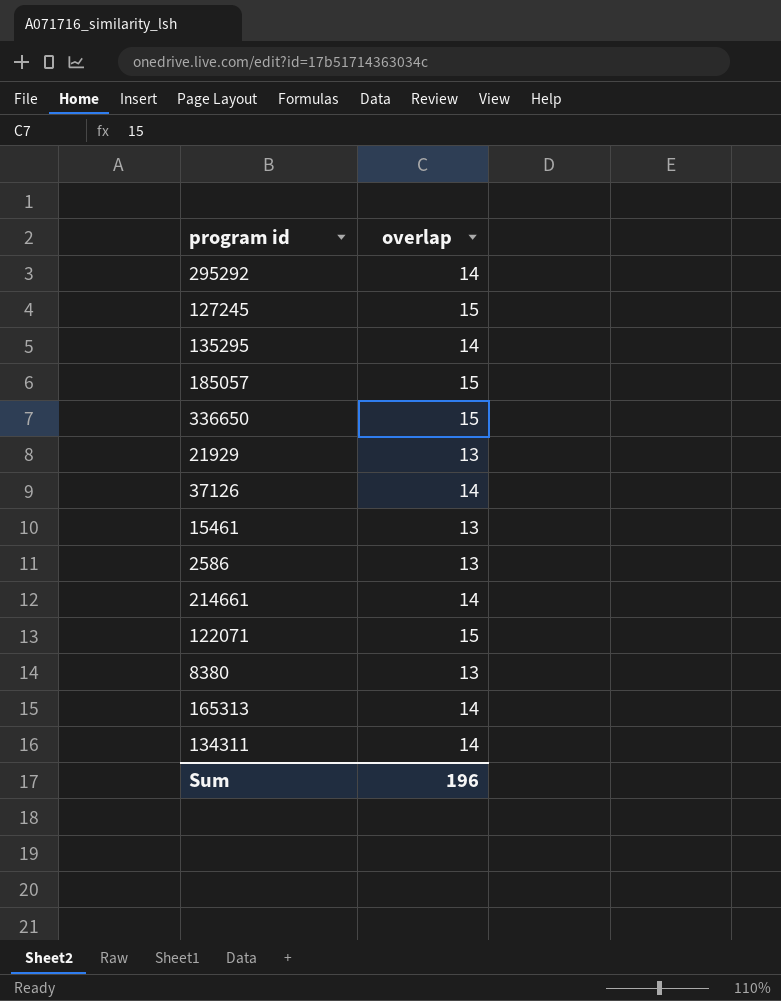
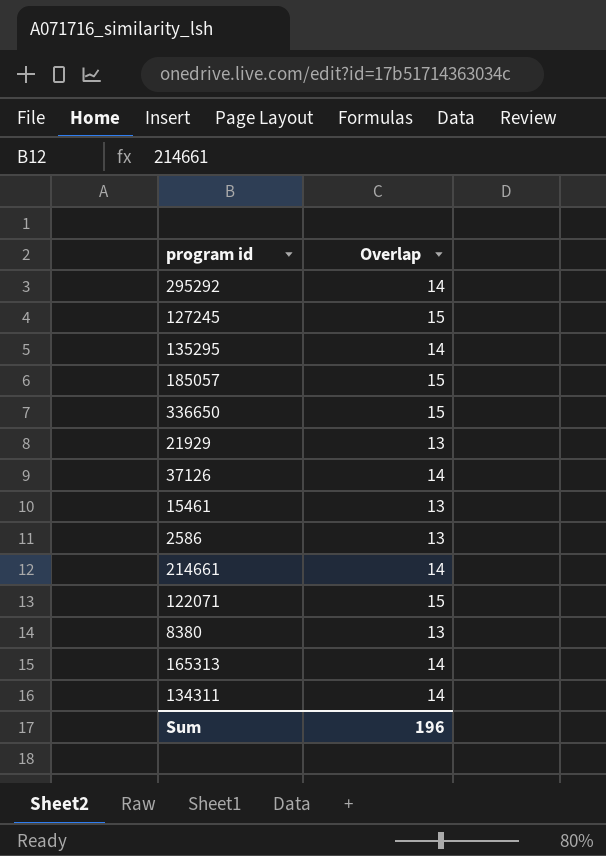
column name: overlap -> Overlap

